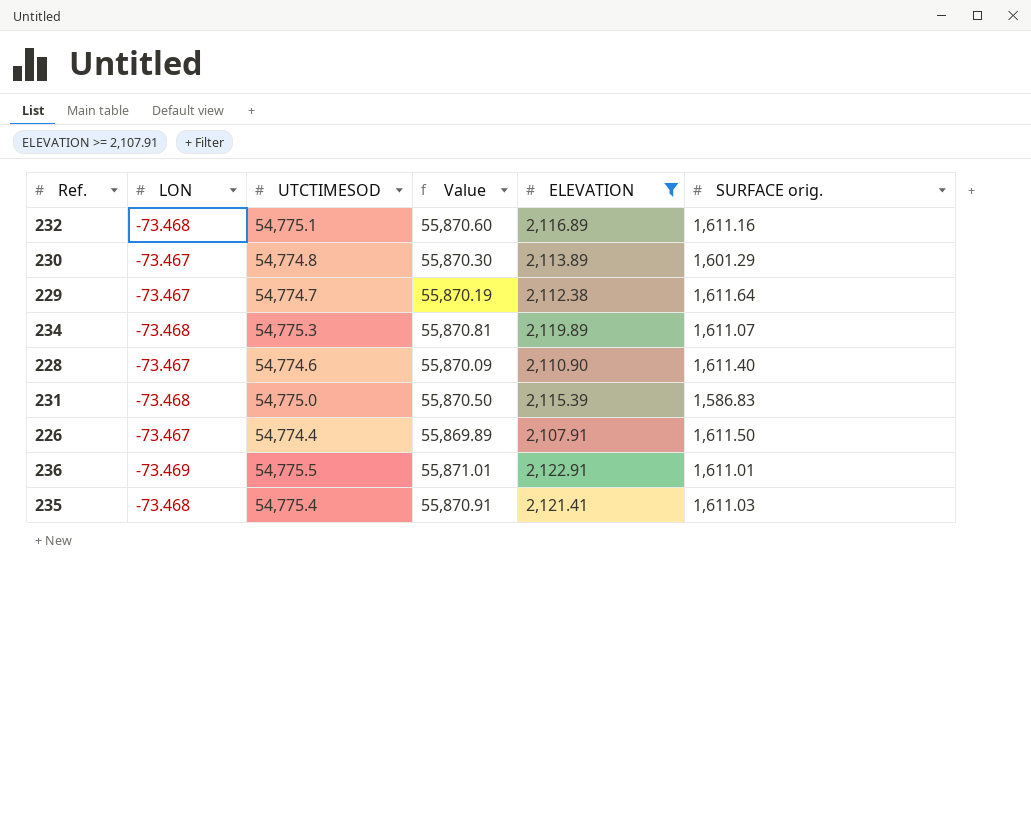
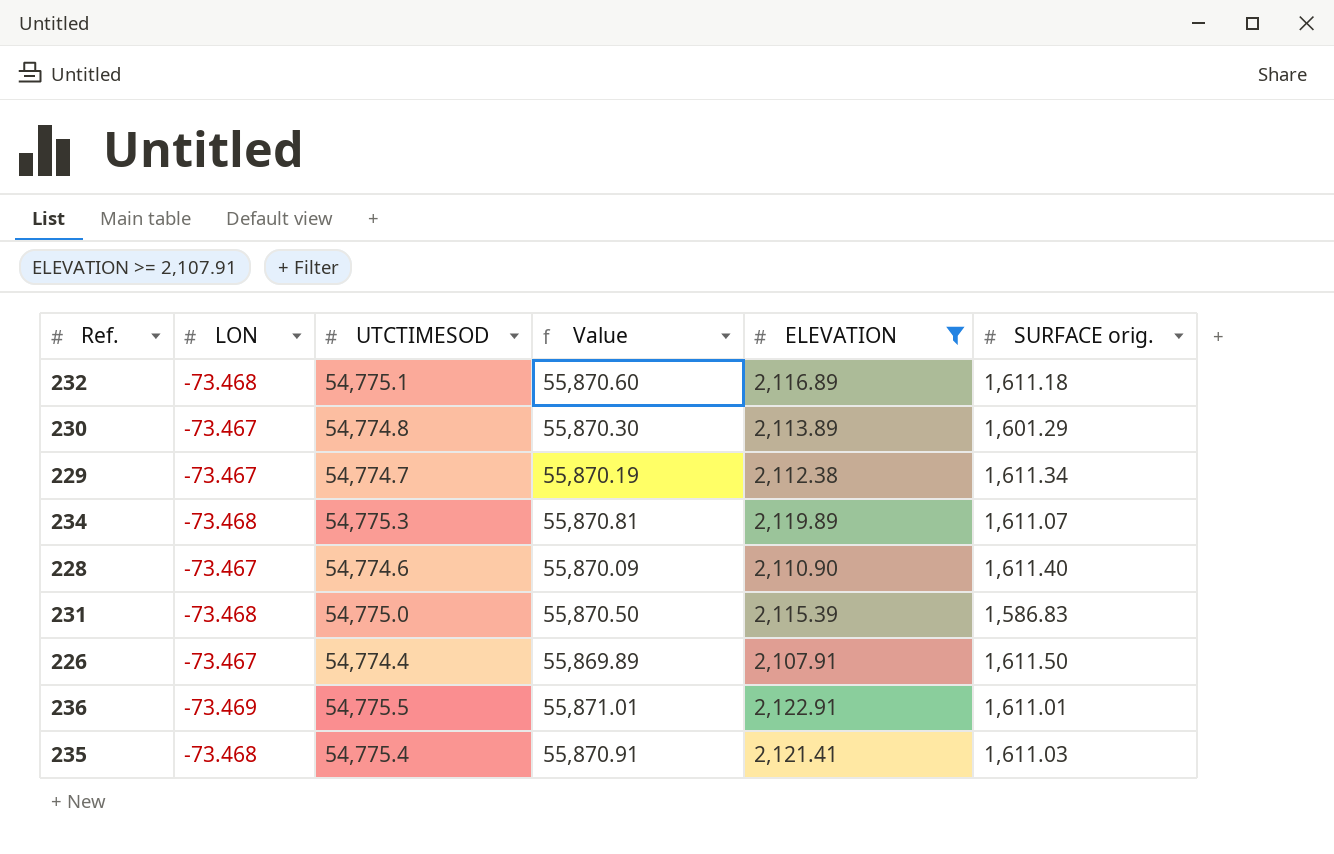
232 | SURFACE orig.: 1,611.16 -> 1,611.18
229 | SURFACE orig.: 1,611.64 -> 1,611.34

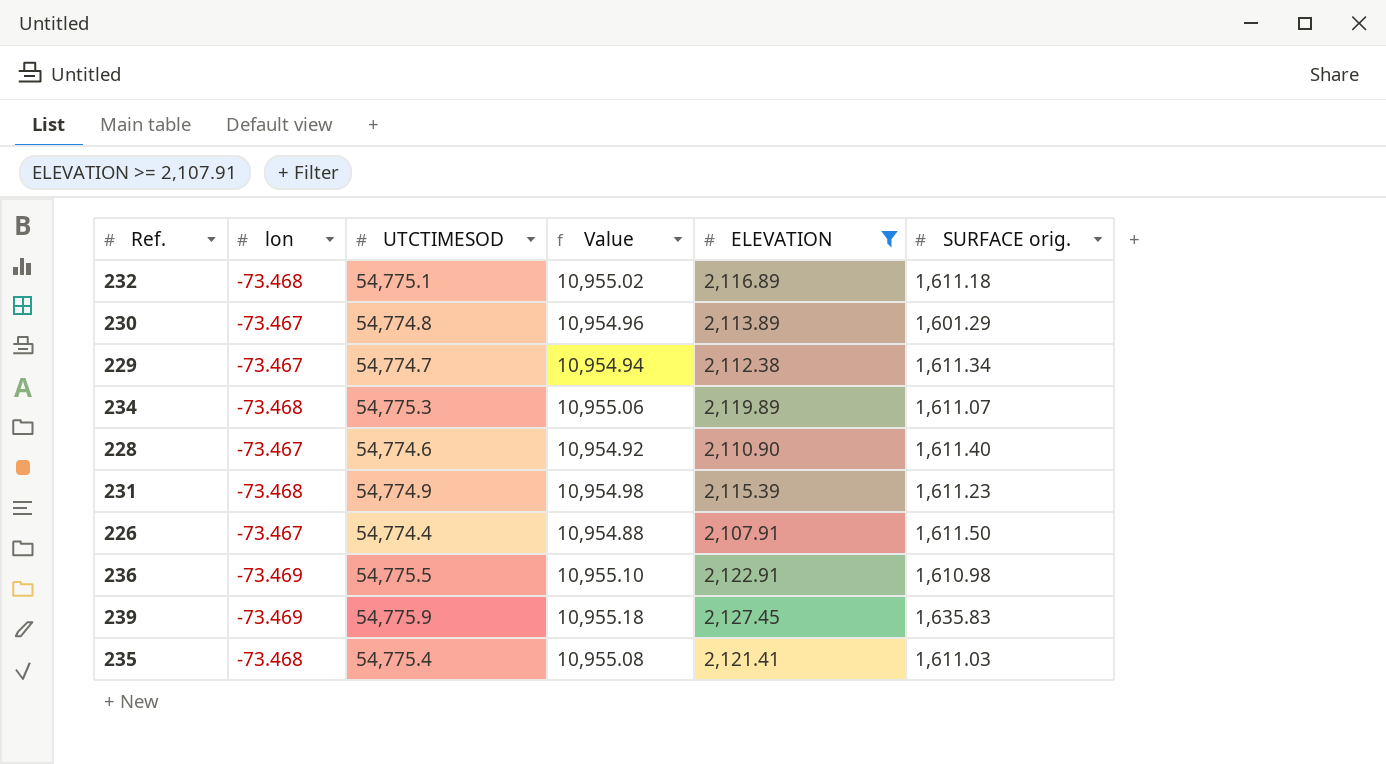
column name: LON -> lon
column Value | formula: [UTCTIMESOD] * 1.02 -> [UTCTIMESOD] * 0.2
231 | UTCTIMESOD: 54,775.0 -> 54,774.9
231 | SURFACE orig.: 1,586.83 -> 1,611.23
236 | SURFACE orig.: 1,611.01 -> 1,610.98
row 239: none -> -73.469 | 54,775.9 | 10,955.18 | 2,127.45 | 1,635.83

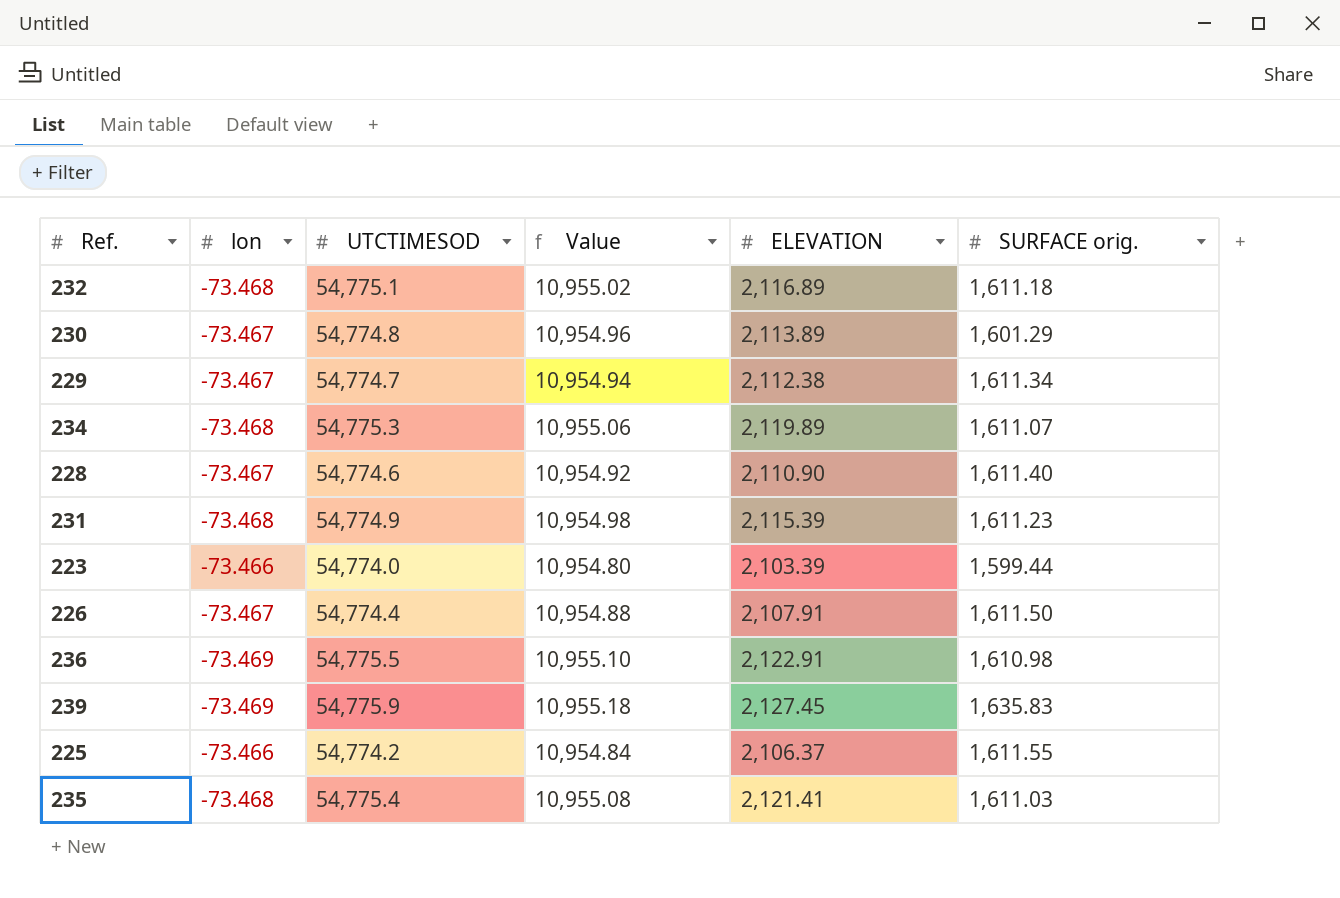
filter: ELEVATION >= 2,107.91 -> none

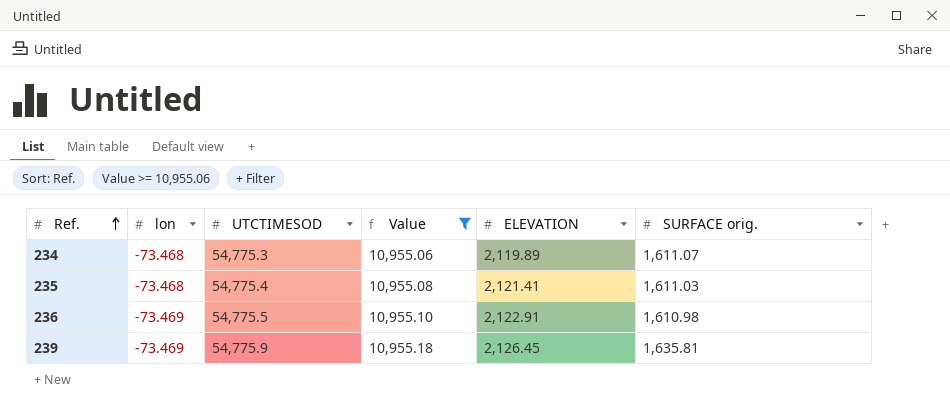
filter: none -> Value >= 10,955.06
row order: none -> Ref. ascending
239 | ELEVATION: 2,127.45 -> 2,126.45
239 | SURFACE orig.: 1,635.83 -> 1,635.81

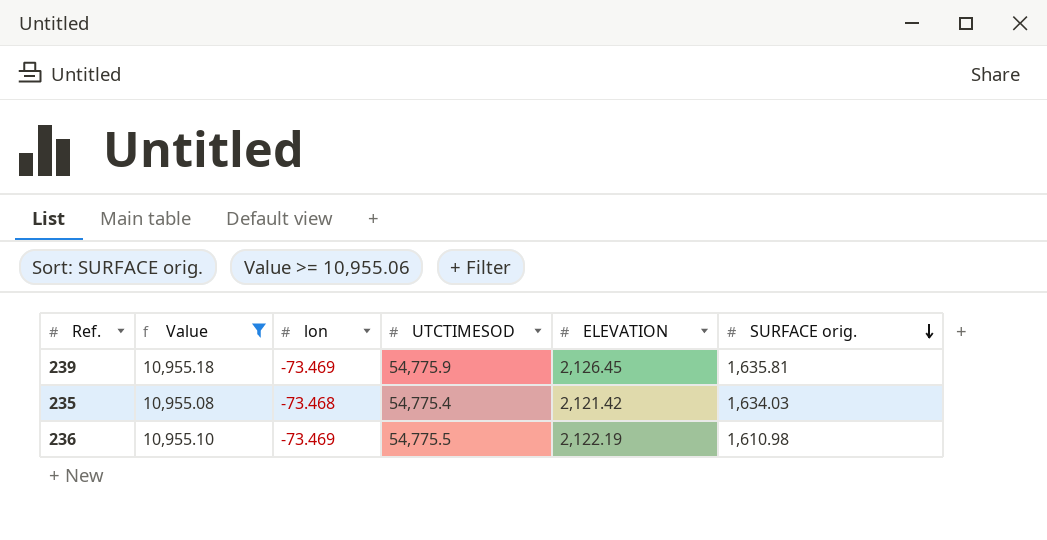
row order: Ref. ascending -> SURFACE orig. descending
column Value | position: 4 -> 2
row 234: -73.468 | 54,775.3 | 10,955.06 | 2,119.89 | 1,611.07 -> none
235 | ELEVATION: 2,121.41 -> 2,121.42
235 | SURFACE orig.: 1,611.03 -> 1,634.03
236 | ELEVATION: 2,122.91 -> 2,122.19

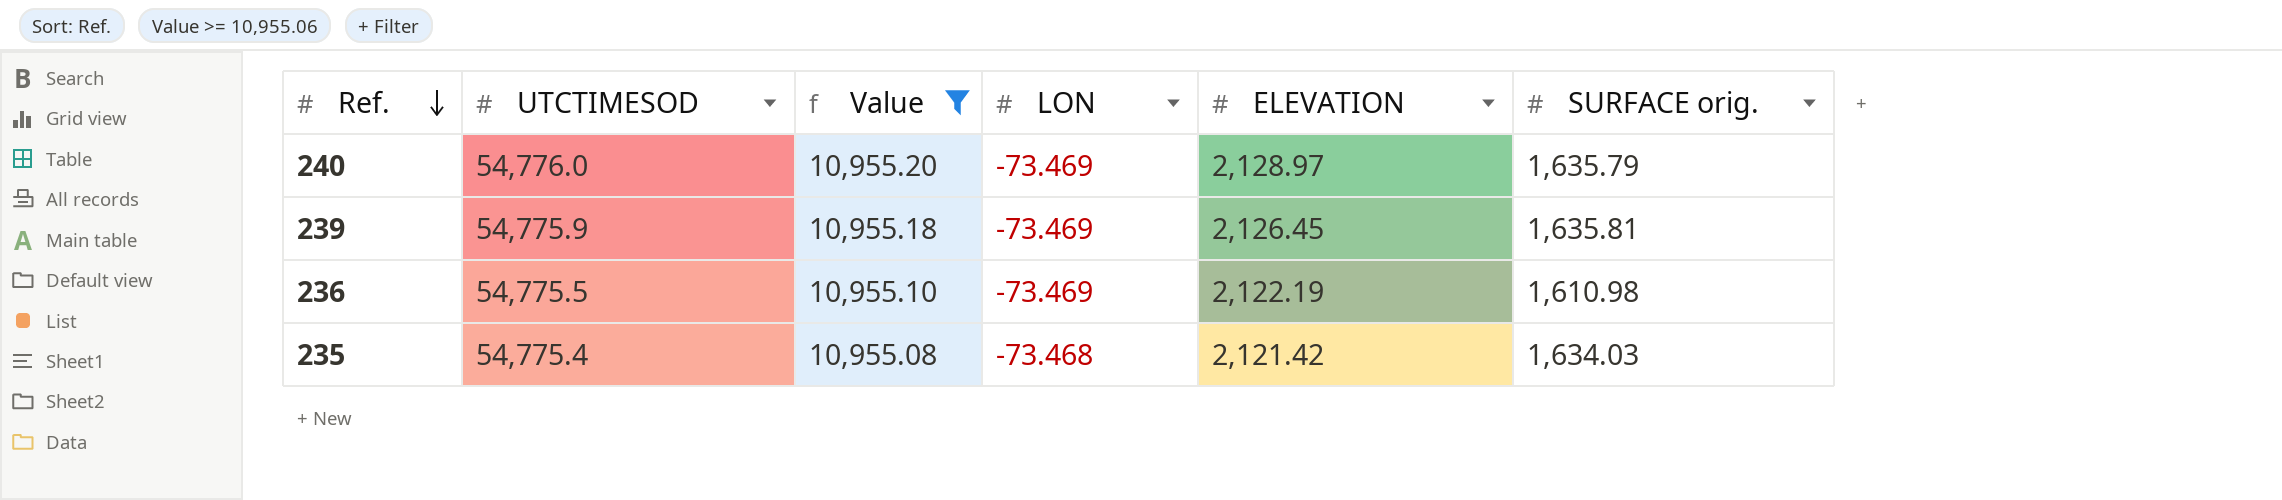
row order: SURFACE orig. descending -> Ref. descending
column UTCTIMESOD | position: 4 -> 2
column name: lon -> LON
row 240: none -> 54,776.0 | 10,955.20 | -73.469 | 2,128.97 | 1,635.79

